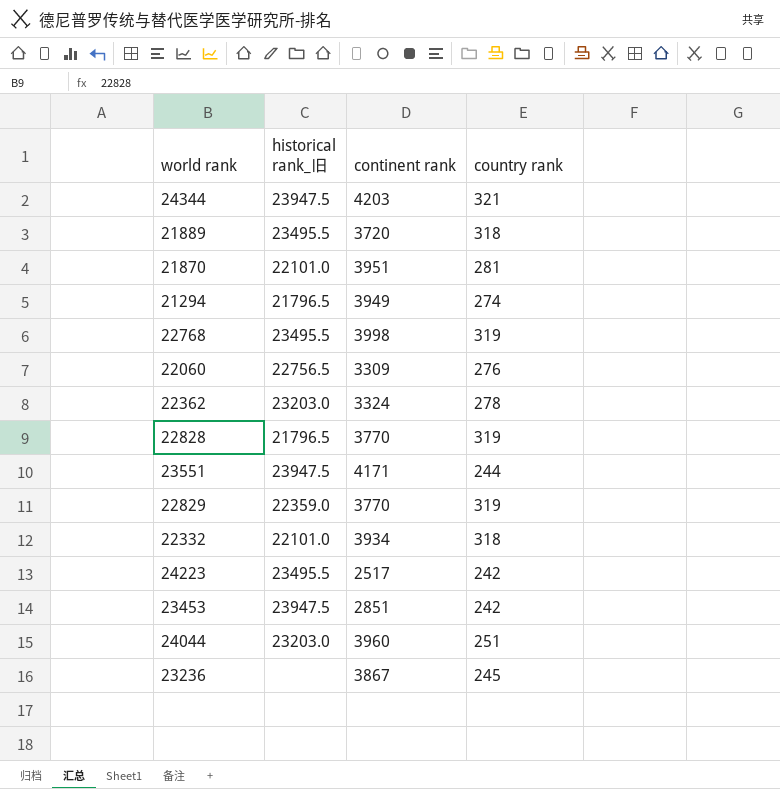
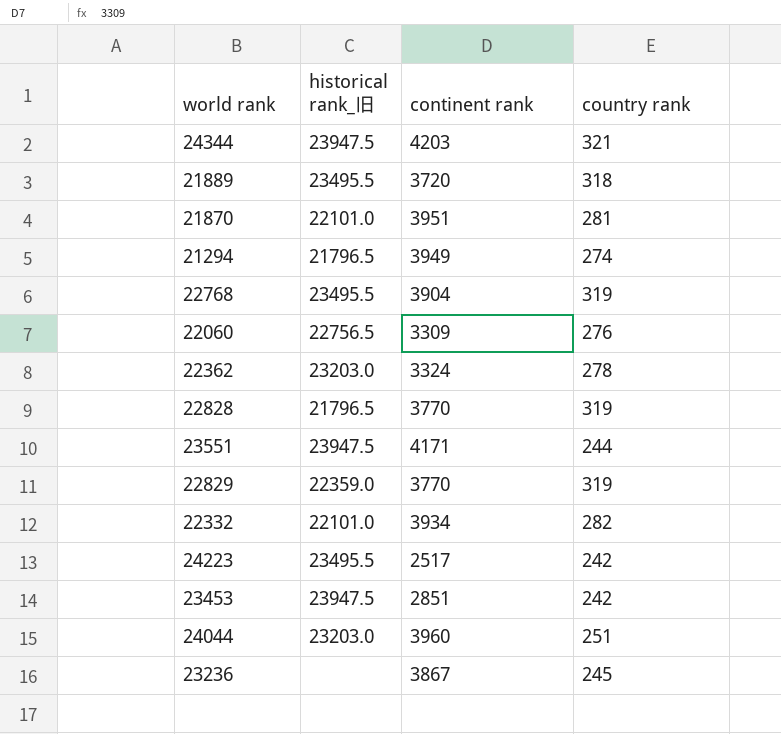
22768 | continent rank: 3998 -> 3904
22332 | country rank: 318 -> 282

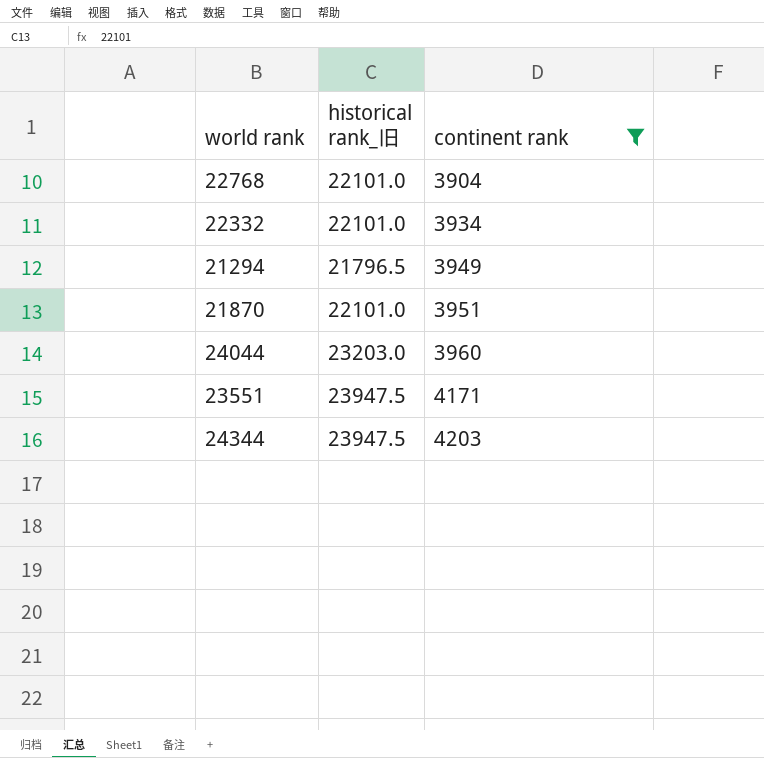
filter: none -> continent rank >= 3904
row order: none -> continent rank ascending
column country rank | position: 4 -> none
22768 | historical rank_旧: 23495.5 -> 22101.0

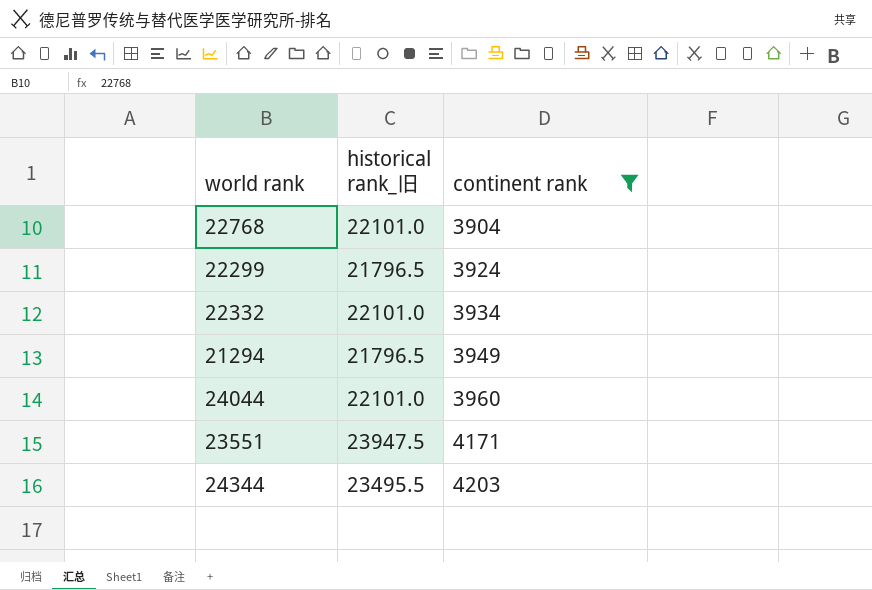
row 21870: 22101.0 | 3951 -> none
row 22299: none -> 21796.5 | 3924
24044 | historical rank_旧: 23203.0 -> 22101.0
24344 | historical rank_旧: 23947.5 -> 23495.5

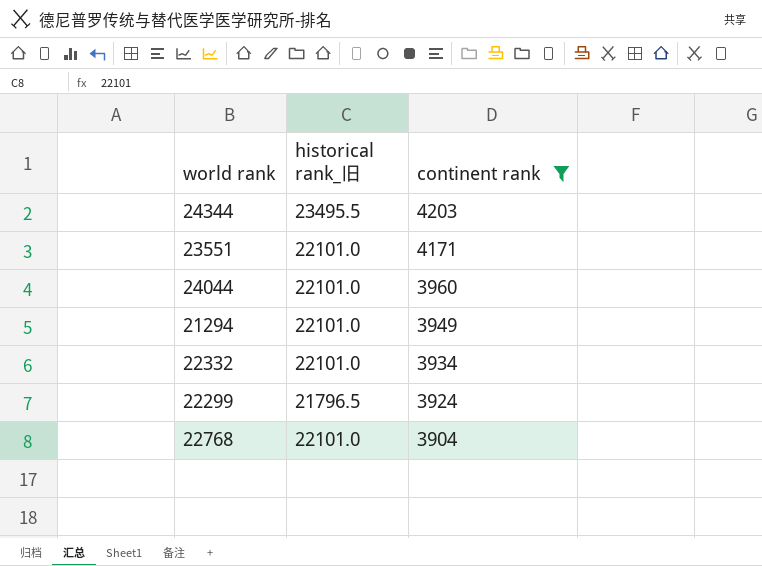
row order: continent rank ascending -> continent rank descending
23551 | historical rank_旧: 23947.5 -> 22101.0
21294 | historical rank_旧: 21796.5 -> 22101.0

